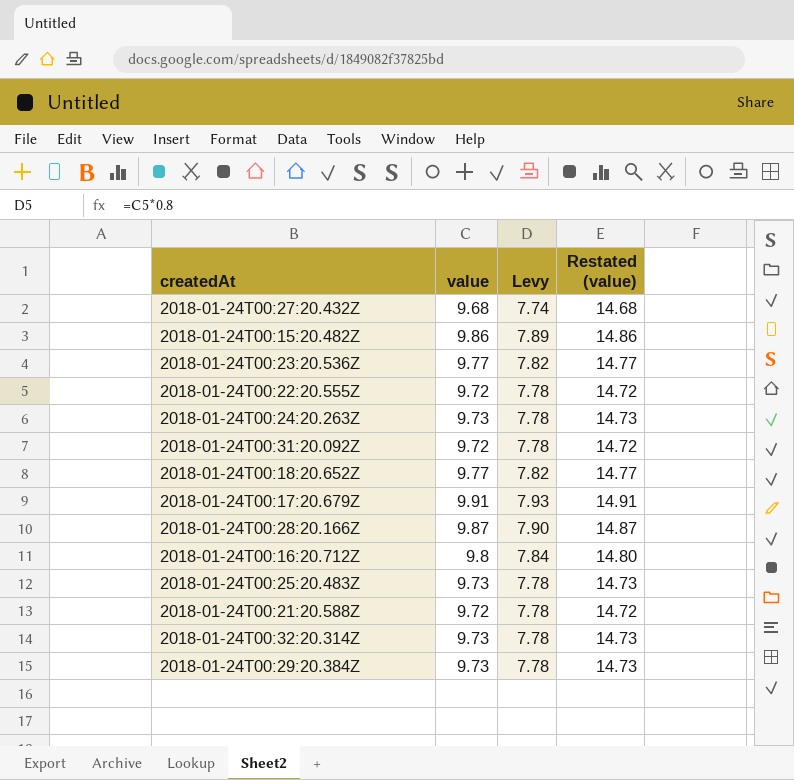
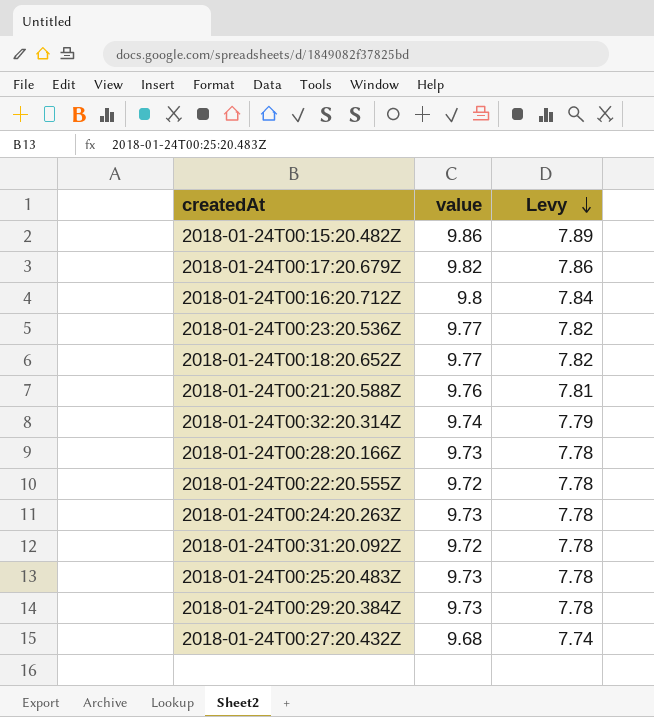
row order: none -> Levy descending
column Restated (value) | formula: [value] + 5 -> none
2018-01-24T00:17:20.679Z | value: 9.91 -> 9.82
2018-01-24T00:17:20.679Z | Levy: 7.93 -> 7.86
2018-01-24T00:21:20.588Z | value: 9.72 -> 9.76
2018-01-24T00:21:20.588Z | Levy: 7.78 -> 7.81
2018-01-24T00:32:20.314Z | value: 9.73 -> 9.74
2018-01-24T00:32:20.314Z | Levy: 7.78 -> 7.79
2018-01-24T00:28:20.166Z | value: 9.87 -> 9.73
2018-01-24T00:28:20.166Z | Levy: 7.90 -> 7.78

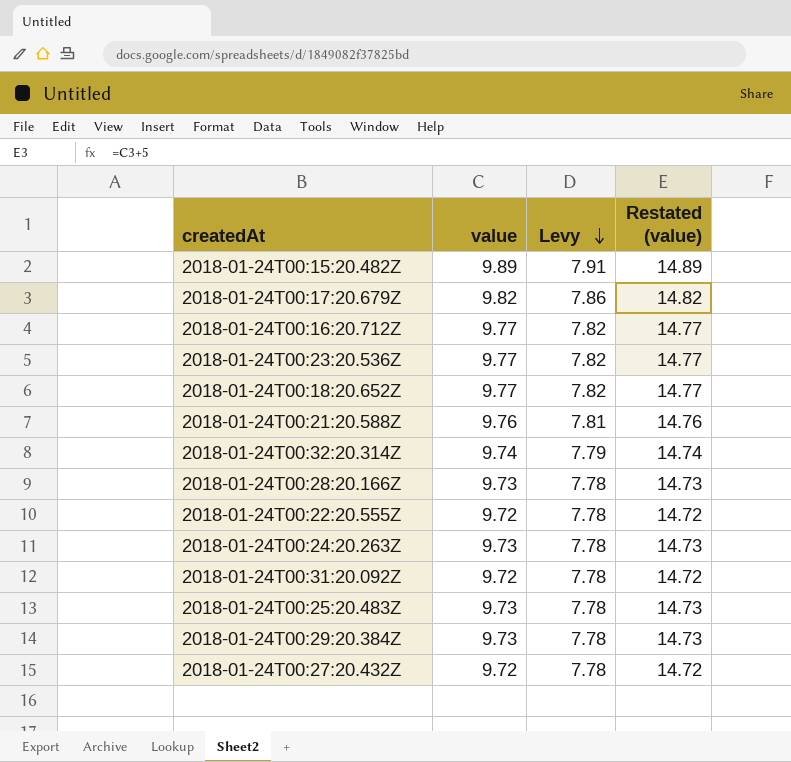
column Restated (value) | formula: none -> [value] + 5
2018-01-24T00:15:20.482Z | value: 9.86 -> 9.89
2018-01-24T00:15:20.482Z | Levy: 7.89 -> 7.91
2018-01-24T00:16:20.712Z | value: 9.8 -> 9.77
2018-01-24T00:16:20.712Z | Levy: 7.84 -> 7.82
2018-01-24T00:27:20.432Z | value: 9.68 -> 9.72
2018-01-24T00:27:20.432Z | Levy: 7.74 -> 7.78

